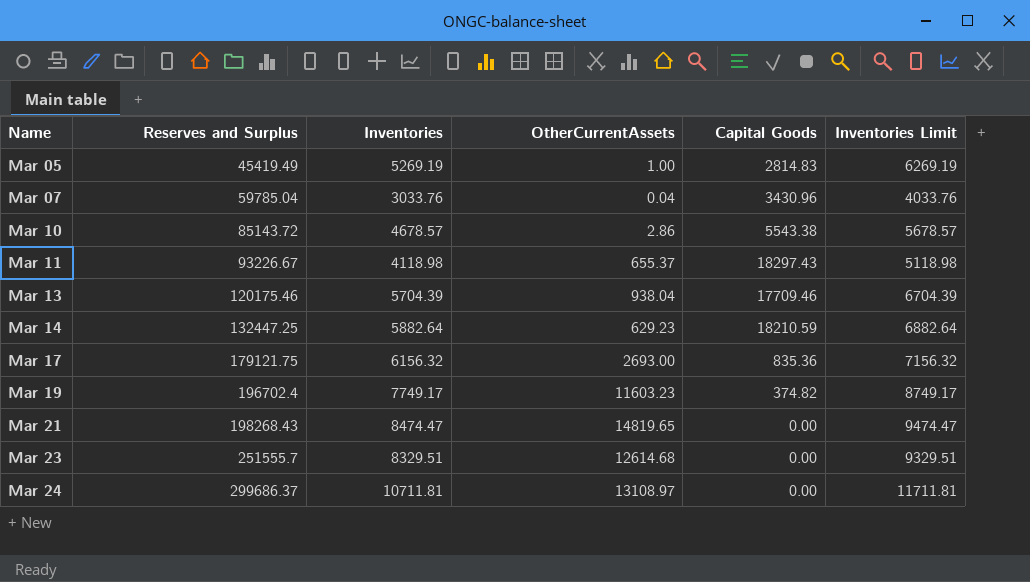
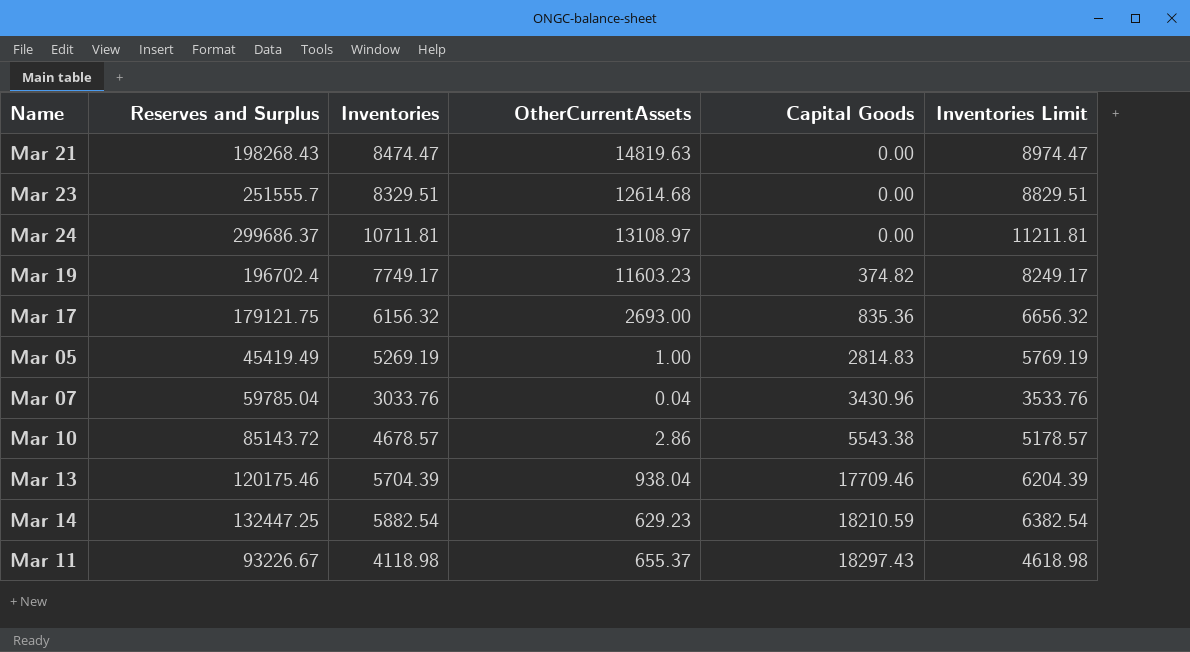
row order: Name ascending -> Capital Goods ascending
column Inventories Limit | formula: [Inventories] + 1000 -> [Inventories] + 500
Mar 21 | OtherCurrentAssets: 14819.65 -> 14819.63
Mar 14 | Inventories: 5882.64 -> 5882.54

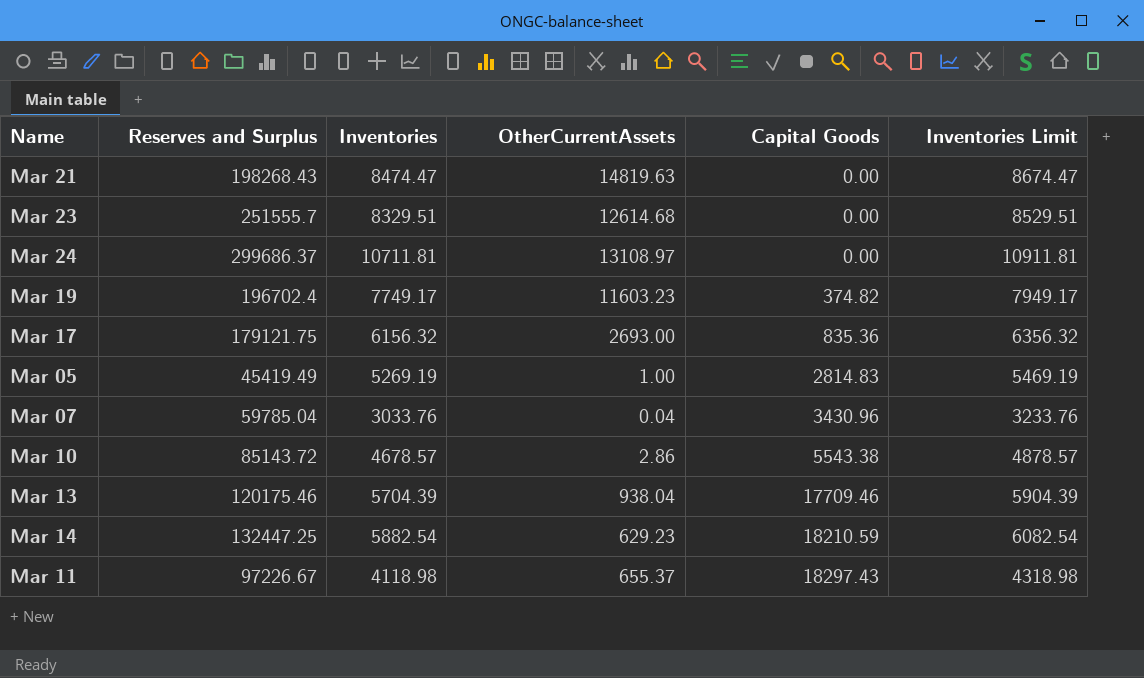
column Inventories Limit | formula: [Inventories] + 500 -> [Inventories] + 200
Mar 11 | Reserves and Surplus: 93226.67 -> 97226.67

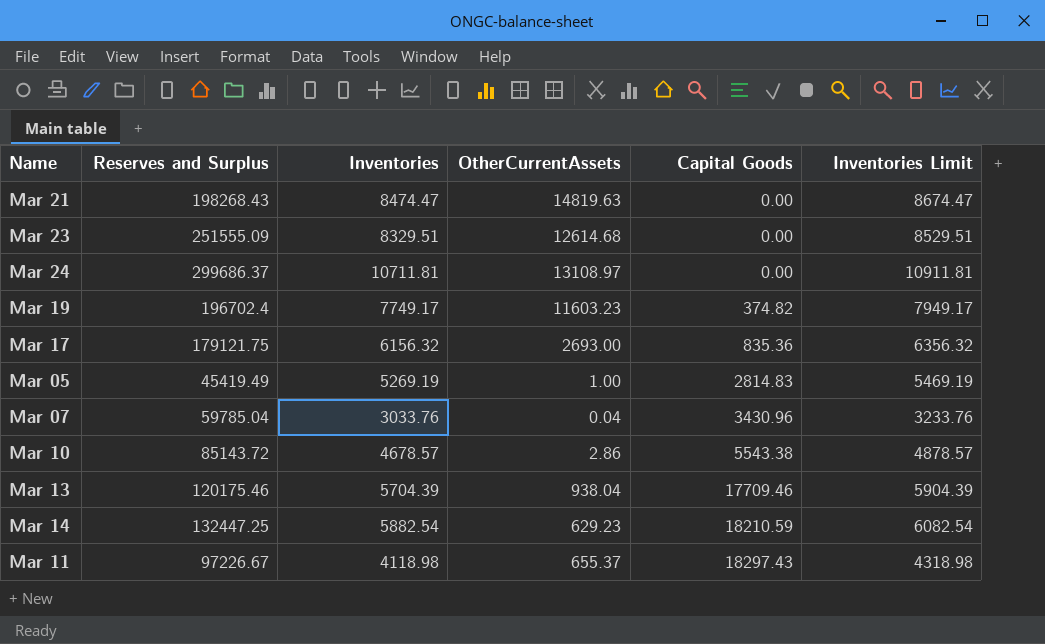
Mar 23 | Reserves and Surplus: 251555.7 -> 251555.09

